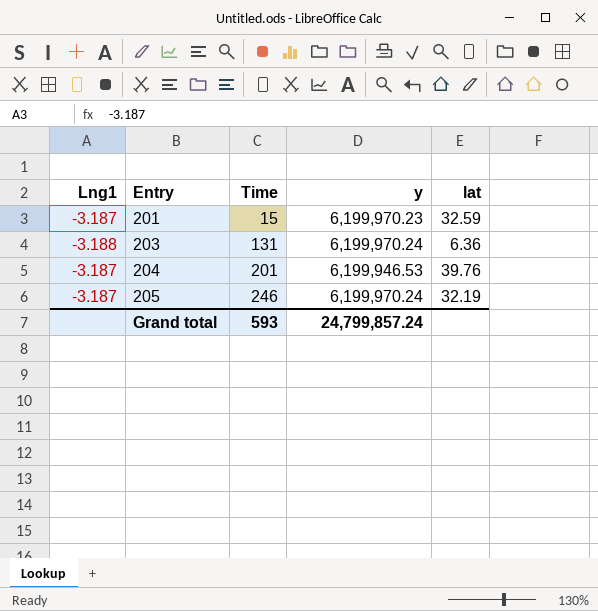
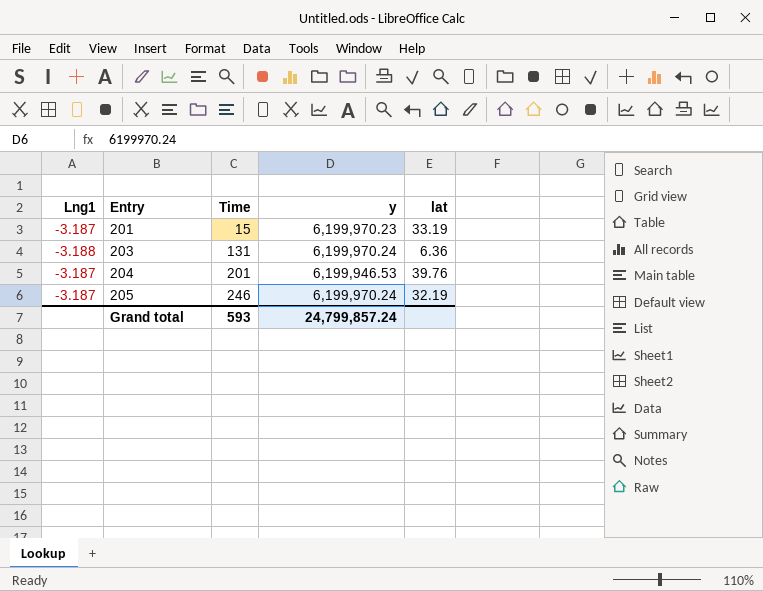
201 | lat: 32.59 -> 33.19

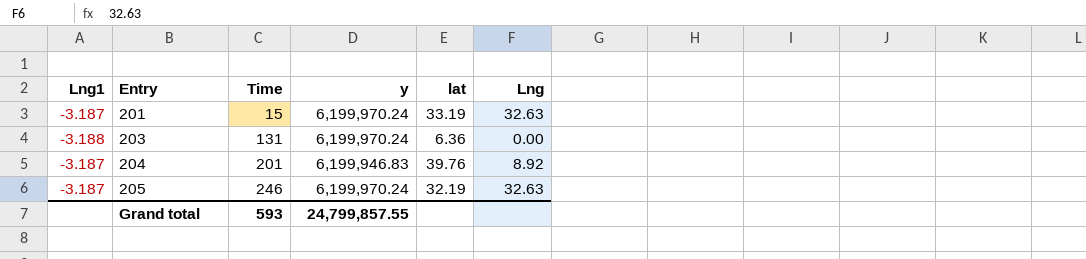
column Lng | position: none -> 6
201 | y: 6,199,970.23 -> 6,199,970.24
204 | y: 6,199,946.53 -> 6,199,946.83
Grand total | y: 24,799,857.24 -> 24,799,857.55

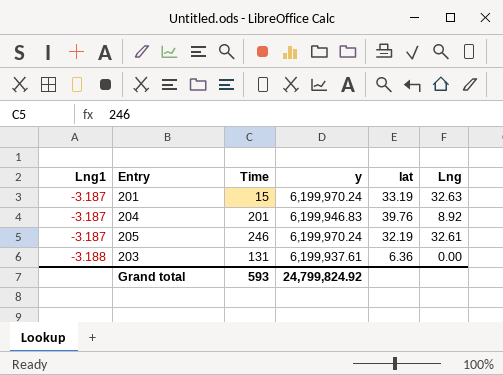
row order: Entry ascending -> Lng1 descending
205 | Lng: 32.63 -> 32.61
203 | y: 6,199,970.24 -> 6,199,937.61
Grand total | y: 24,799,857.55 -> 24,799,824.92

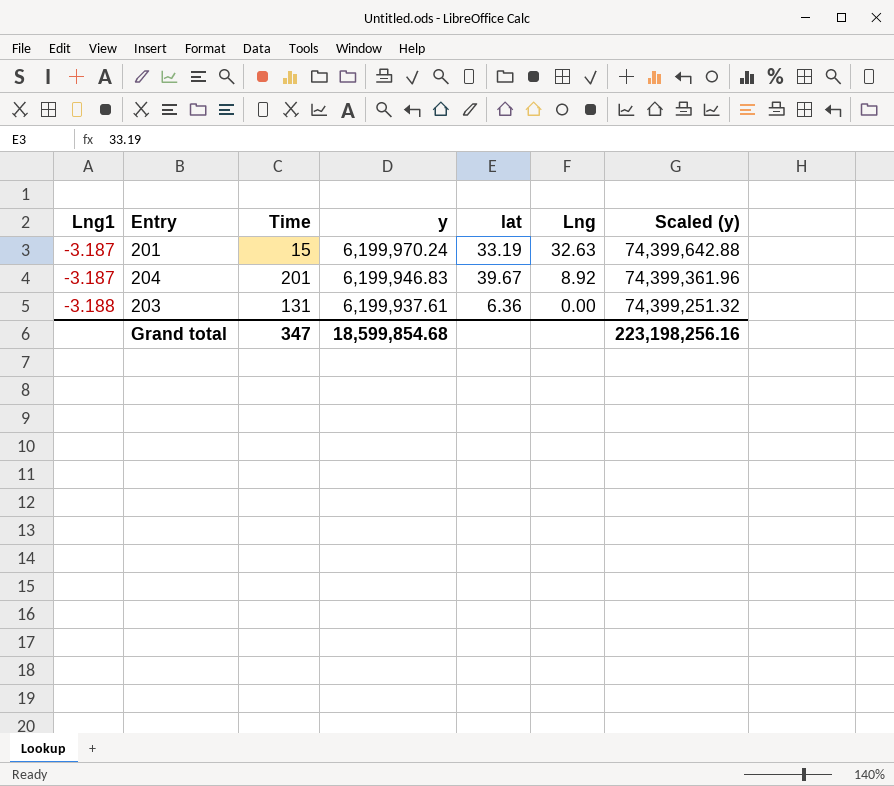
column Scaled (y) | formula: none -> [y] * 12
row 205: -3.187 | 246 | 6,199,970.24 | 32.19 | 32.61 -> none
204 | lat: 39.76 -> 39.67
Grand total | Time: 593 -> 347
Grand total | y: 24,799,824.92 -> 18,599,854.68

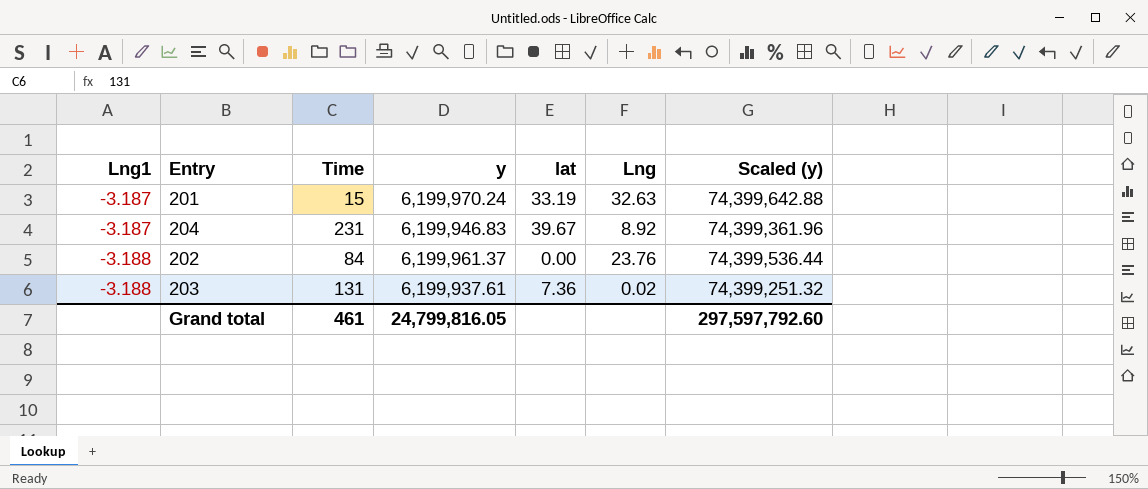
204 | Time: 201 -> 231
row 202: none -> -3.188 | 84 | 6,199,961.37 | 0.00 | 23.76 | 74,399,536.44
203 | lat: 6.36 -> 7.36
203 | Lng: 0.00 -> 0.02
Grand total | Time: 347 -> 461
Grand total | y: 18,599,854.68 -> 24,799,816.05
Grand total | Scaled (y): 223,198,256.16 -> 297,597,792.60

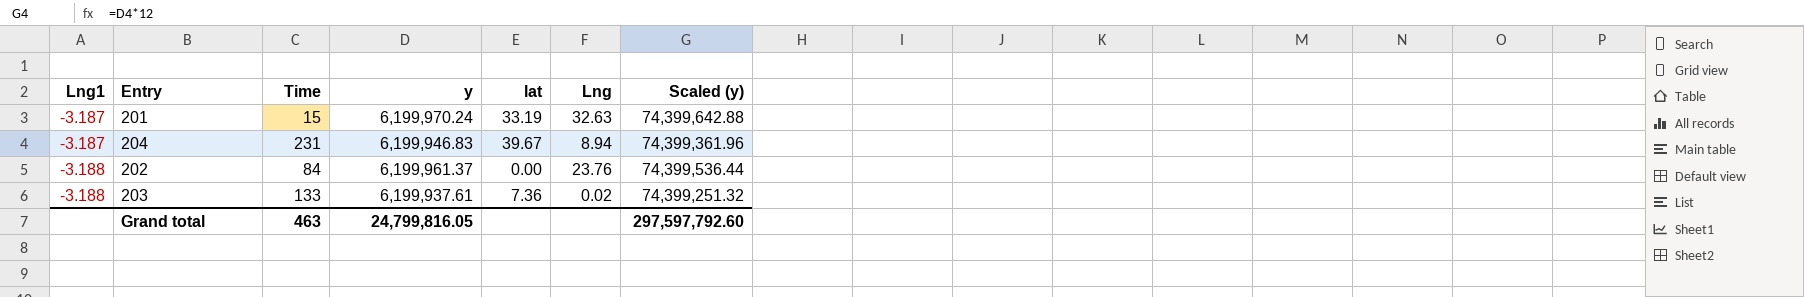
204 | Lng: 8.92 -> 8.94
203 | Time: 131 -> 133
Grand total | Time: 461 -> 463

